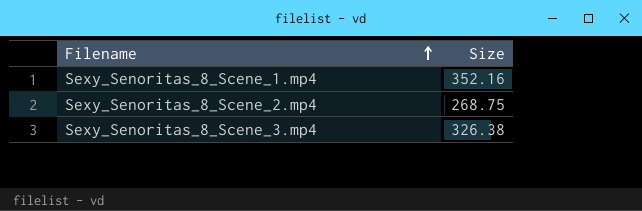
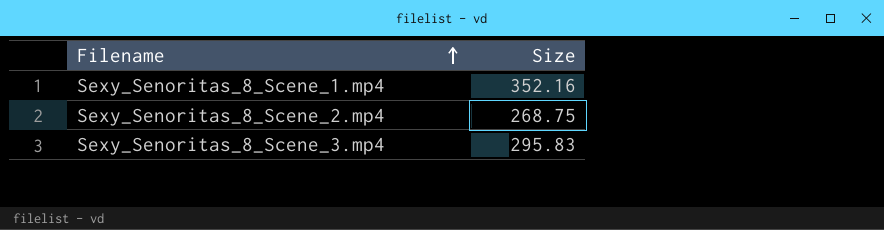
Sexy_Senoritas_8_Scene_3.mp4 | Size: 326.38 -> 295.83

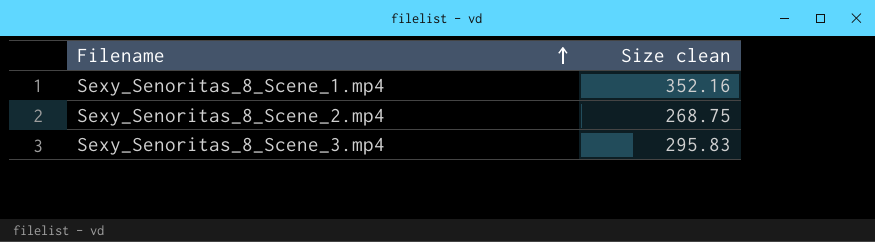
column name: Size -> Size clean

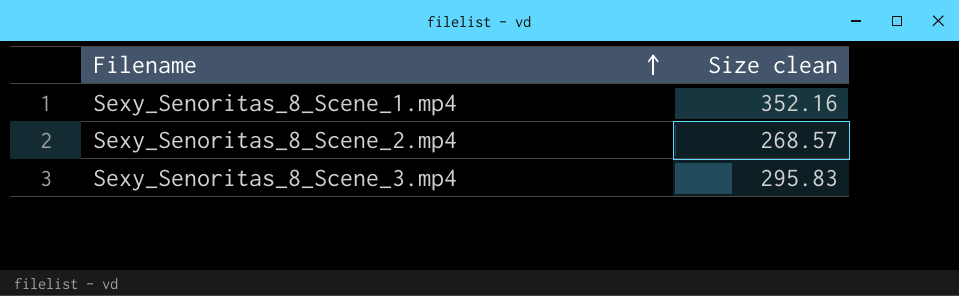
Sexy_Senoritas_8_Scene_2.mp4 | Size clean: 268.75 -> 268.57

